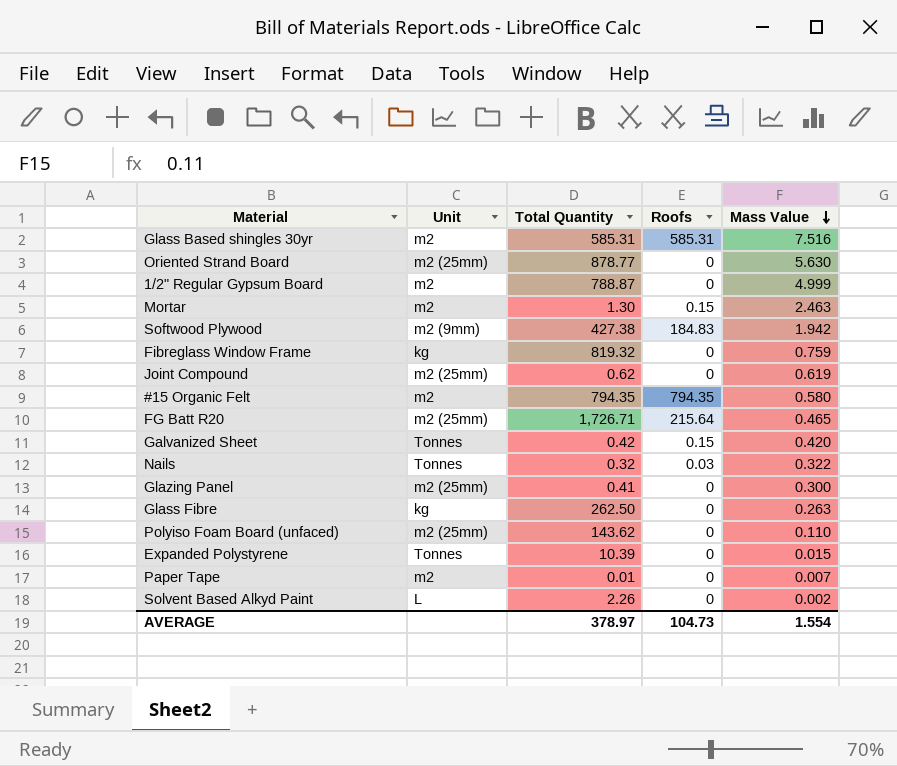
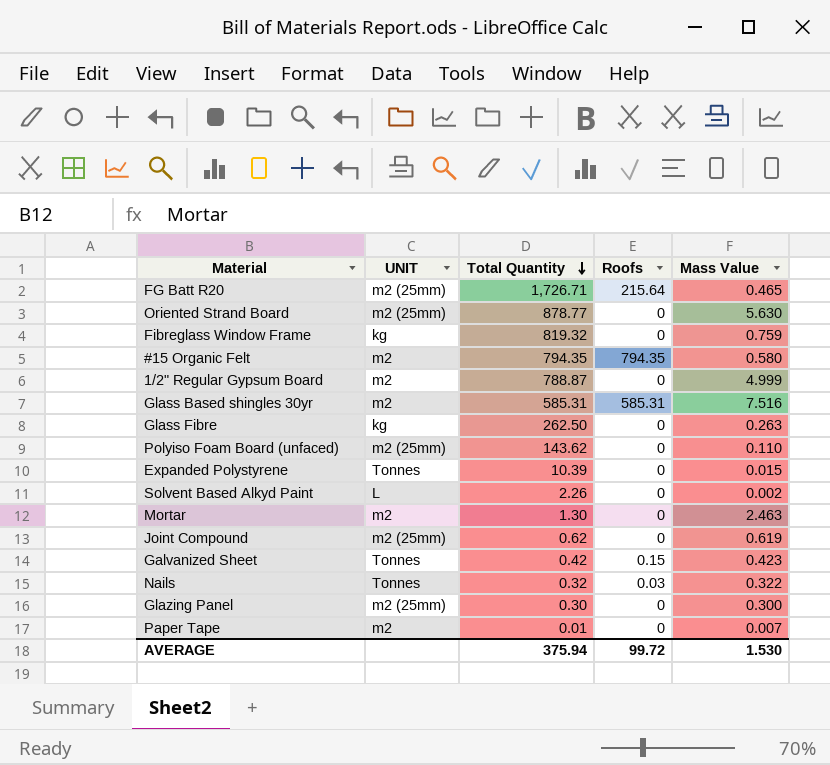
row order: Mass Value descending -> Total Quantity descending
column name: Unit -> UNIT
row Softwood Plywood: m2 (9mm) | 427.38 | 184.83 | 1.942 -> none
Mortar | Roofs: 0.15 -> 0
Galvanized Sheet | Mass Value: 0.420 -> 0.423
Glazing Panel | Total Quantity: 0.41 -> 0.30
AVERAGE | Total Quantity: 378.97 -> 375.94
AVERAGE | Roofs: 104.73 -> 99.72
AVERAGE | Mass Value: 1.554 -> 1.530

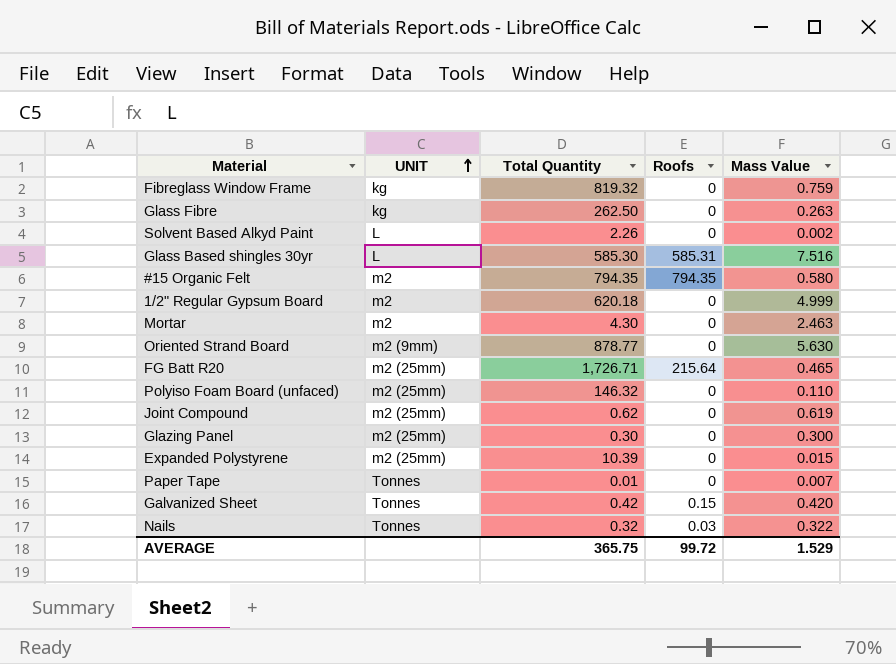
row order: Total Quantity descending -> UNIT ascending
Glass Based shingles 30yr | UNIT: m2 -> L
Glass Based shingles 30yr | Total Quantity: 585.31 -> 585.30
1/2" Regular Gypsum Board | Total Quantity: 788.87 -> 620.18
Mortar | Total Quantity: 1.30 -> 4.30
Oriented Strand Board | UNIT: m2 (25mm) -> m2 (9mm)
Polyiso Foam Board (unfaced) | Total Quantity: 143.62 -> 146.32
Expanded Polystyrene | UNIT: Tonnes -> m2 (25mm)
Paper Tape | UNIT: m2 -> Tonnes
Galvanized Sheet | Mass Value: 0.423 -> 0.420
AVERAGE | Total Quantity: 375.94 -> 365.75
AVERAGE | Mass Value: 1.530 -> 1.529

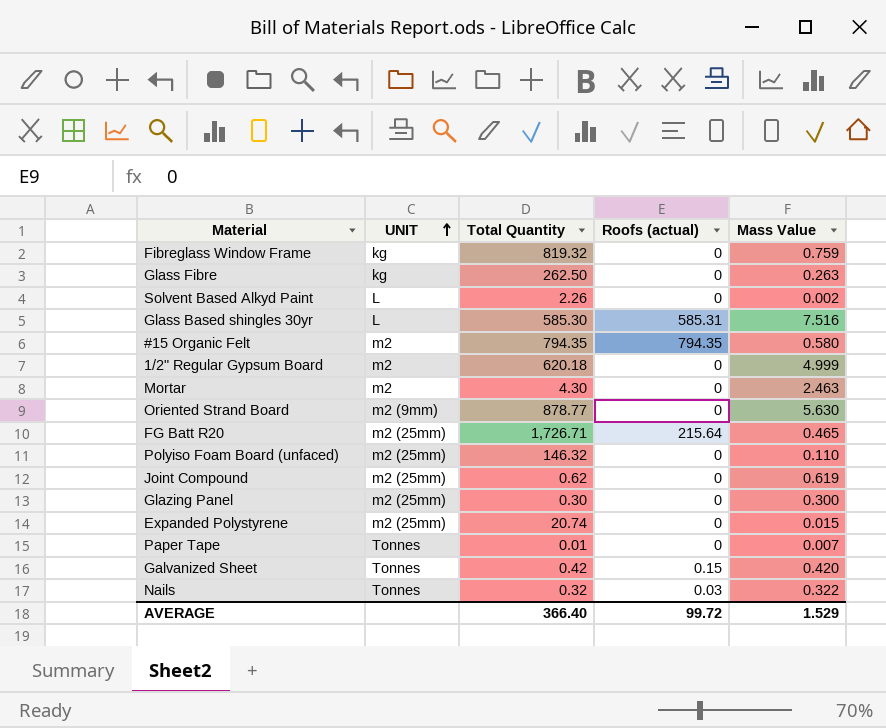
column name: Roofs -> Roofs (actual)
Expanded Polystyrene | Total Quantity: 10.39 -> 20.74
AVERAGE | Total Quantity: 365.75 -> 366.40

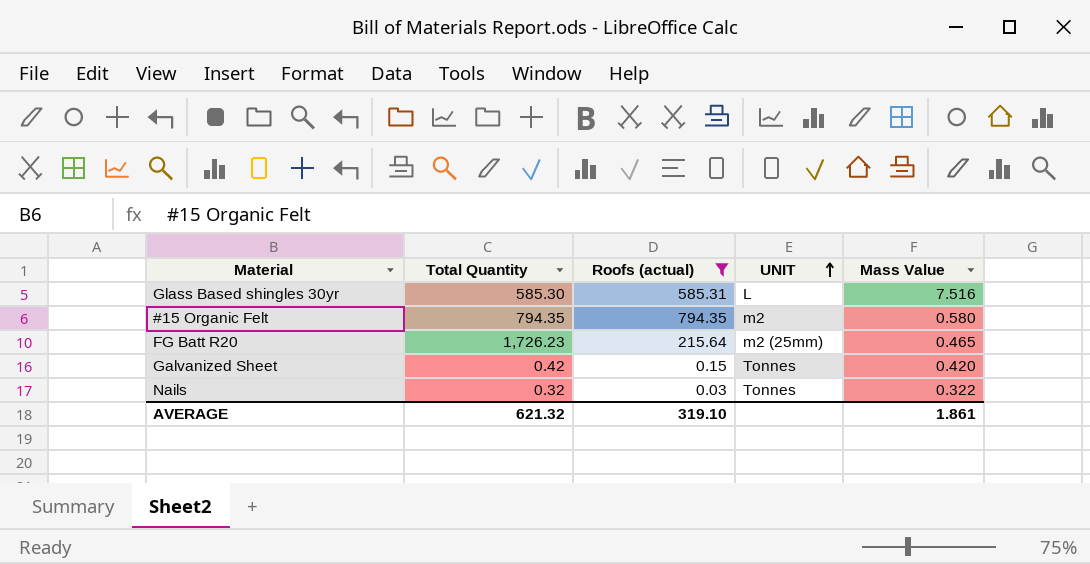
filter: none -> Roofs (actual) != 0
column UNIT | position: 2 -> 4
FG Batt R20 | Total Quantity: 1,726.71 -> 1,726.23
AVERAGE | Total Quantity: 366.40 -> 621.32
AVERAGE | Roofs (actual): 99.72 -> 319.10
AVERAGE | Mass Value: 1.529 -> 1.861

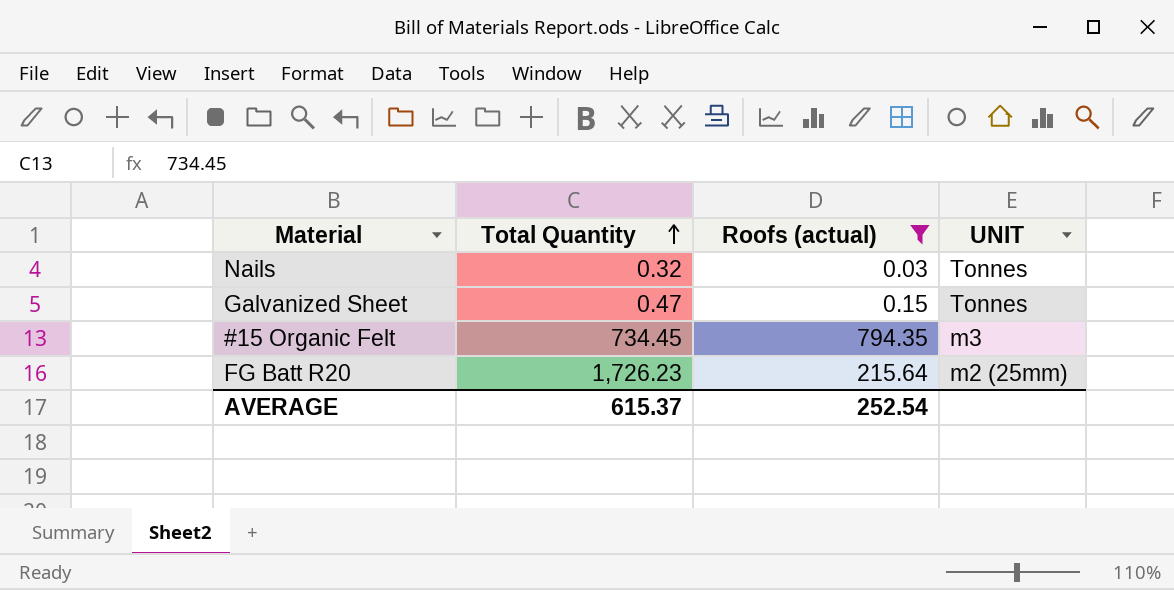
row order: UNIT ascending -> Total Quantity ascending
column Mass Value | position: 5 -> none
row Glass Based shingles 30yr: 585.30 | 585.31 | L | 7.516 -> none
Galvanized Sheet | Total Quantity: 0.42 -> 0.47
#15 Organic Felt | Total Quantity: 794.35 -> 734.45
#15 Organic Felt | UNIT: m2 -> m3
AVERAGE | Total Quantity: 621.32 -> 615.37
AVERAGE | Roofs (actual): 319.10 -> 252.54

